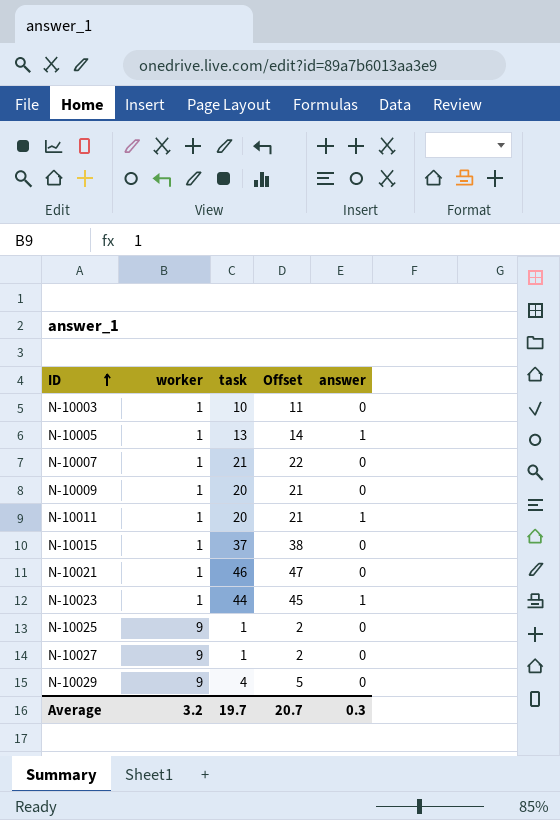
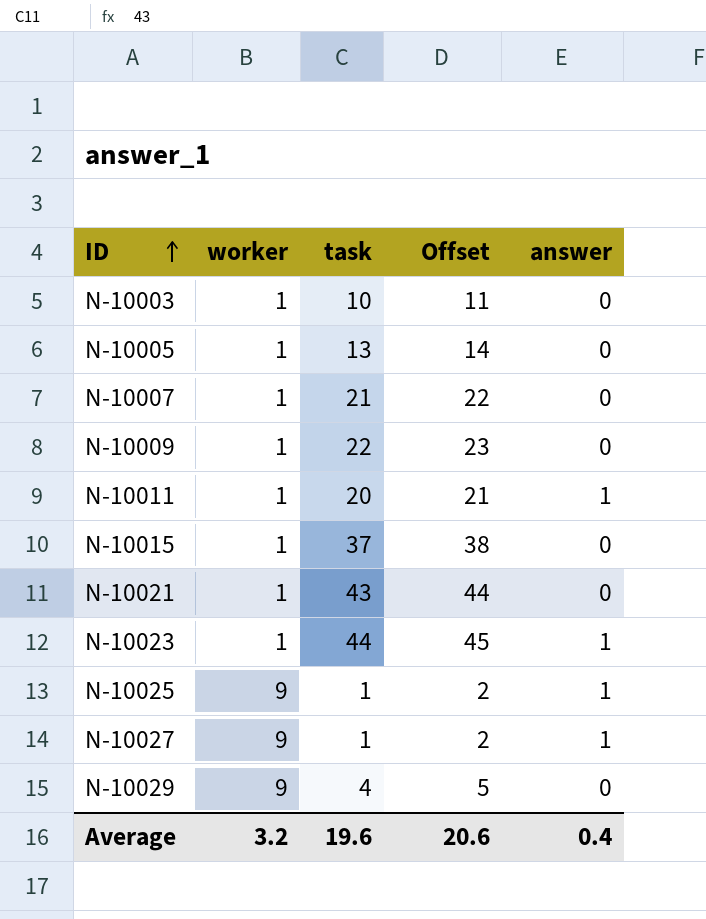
N-10005 | answer: 1 -> 0
N-10009 | task: 20 -> 22
N-10009 | Offset: 21 -> 23
N-10021 | task: 46 -> 43
N-10021 | Offset: 47 -> 44
N-10025 | answer: 0 -> 1
N-10027 | answer: 0 -> 1
Average | task: 19.7 -> 19.6
Average | Offset: 20.7 -> 20.6
Average | answer: 0.3 -> 0.4

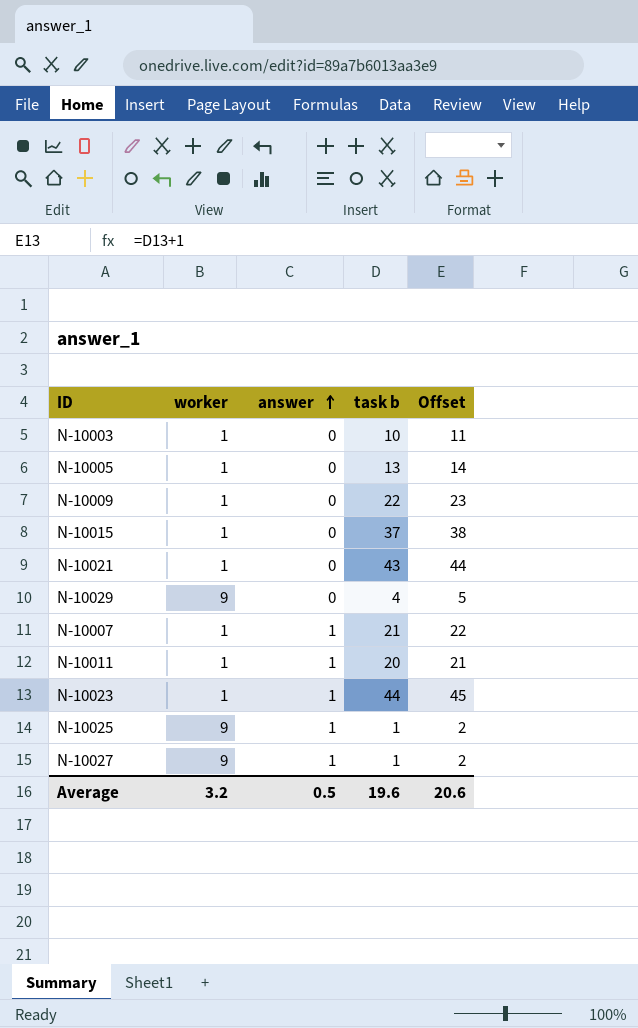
row order: ID ascending -> answer ascending
column answer | position: 5 -> 3
column name: task -> task b
N-10007 | answer: 0 -> 1
Average | answer: 0.4 -> 0.5

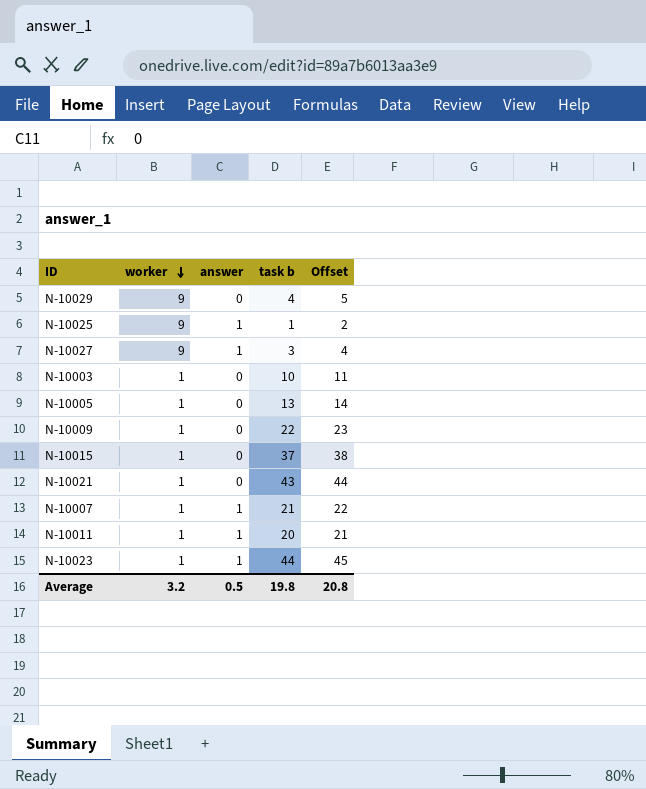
row order: answer ascending -> worker descending
N-10027 | task b: 1 -> 3
N-10027 | Offset: 2 -> 4
Average | task b: 19.6 -> 19.8
Average | Offset: 20.6 -> 20.8

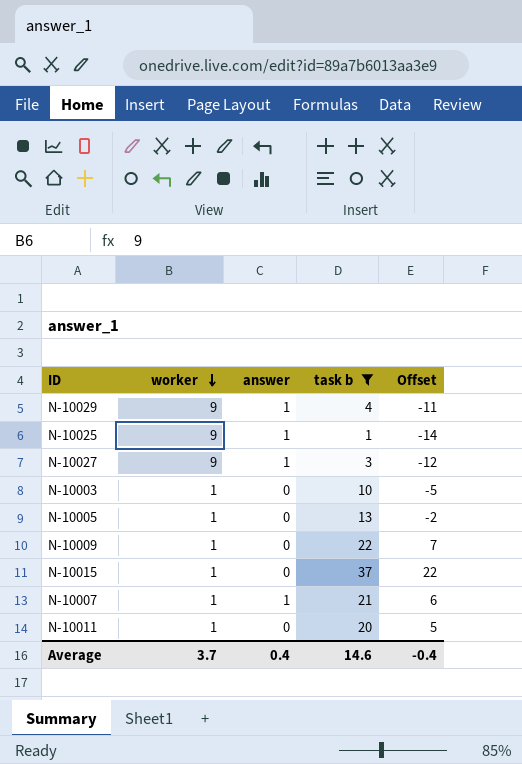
filter: none -> task b <= 37
column Offset | formula: [task b] + 1 -> [task b] - 15
N-10029 | answer: 0 -> 1
N-10011 | answer: 1 -> 0
Average | worker: 3.2 -> 3.7
Average | answer: 0.5 -> 0.4
Average | task b: 19.8 -> 14.6
Average | Offset: 20.8 -> -0.4

